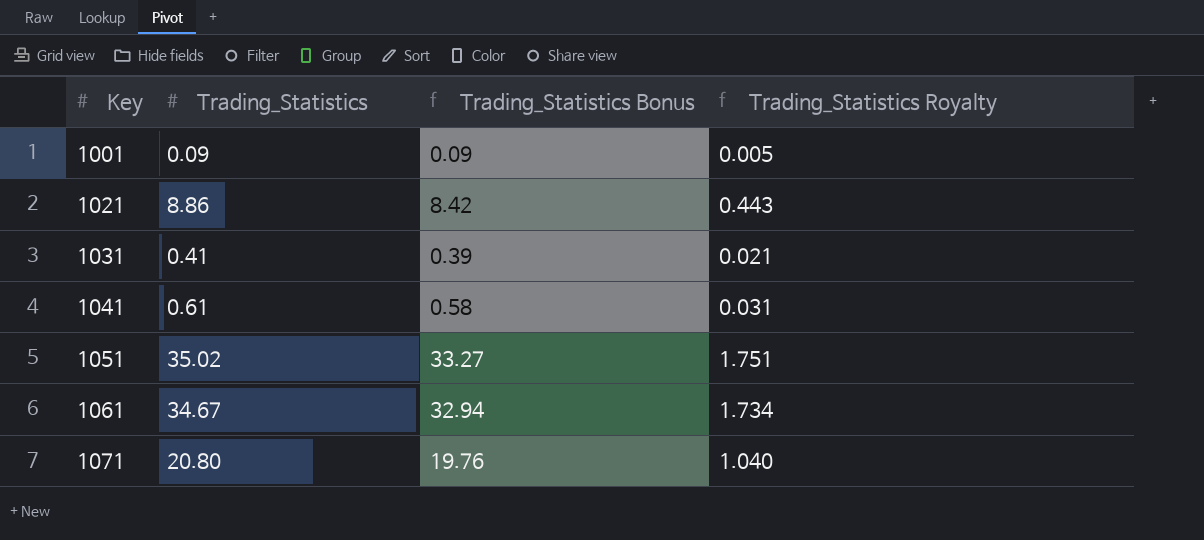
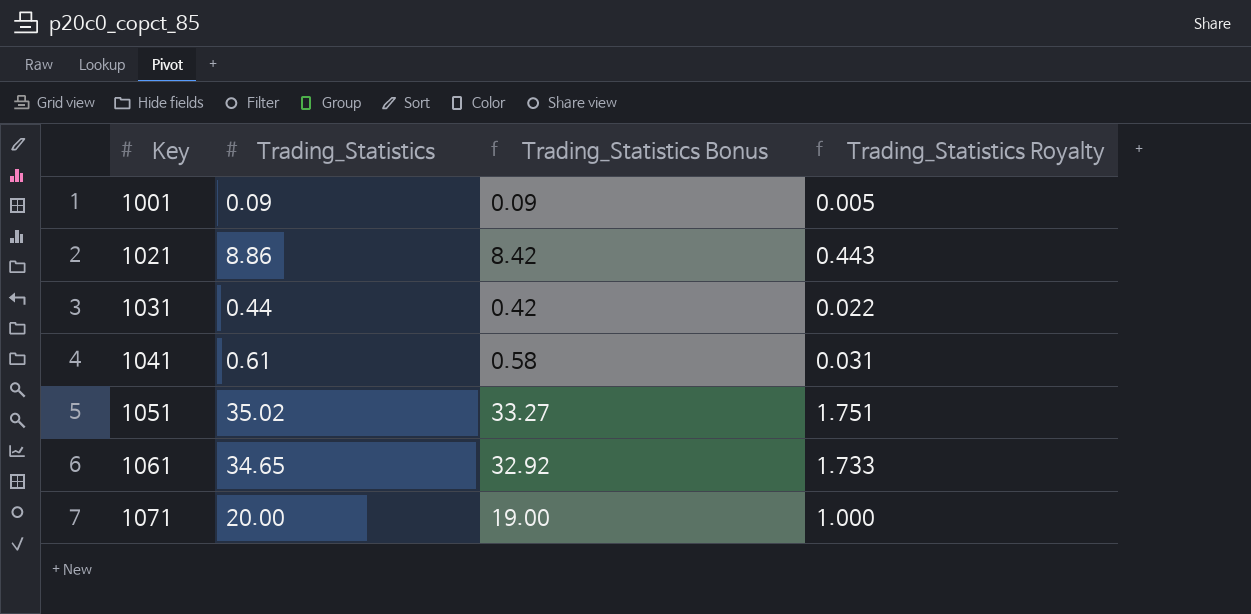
1031 | Trading_Statistics: 0.41 -> 0.44
1031 | Trading_Statistics Bonus: 0.39 -> 0.42
1031 | Trading_Statistics Royalty: 0.021 -> 0.022
1061 | Trading_Statistics: 34.67 -> 34.65
1061 | Trading_Statistics Bonus: 32.94 -> 32.92
1061 | Trading_Statistics Royalty: 1.734 -> 1.733
1071 | Trading_Statistics: 20.80 -> 20.00
1071 | Trading_Statistics Bonus: 19.76 -> 19.00
1071 | Trading_Statistics Royalty: 1.040 -> 1.000

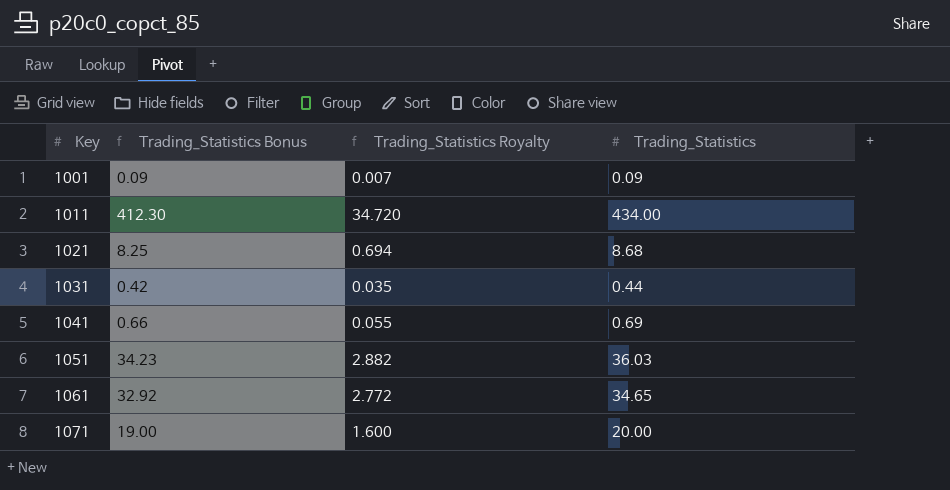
column Trading_Statistics Royalty | formula: [Trading_Statistics] * 0.05 -> [Trading_Statistics] * 0.08
column Trading_Statistics | position: 2 -> 4
row 1011: none -> 412.30 | 34.720 | 434.00
1021 | Trading_Statistics Bonus: 8.42 -> 8.25
1021 | Trading_Statistics: 8.86 -> 8.68
1041 | Trading_Statistics Bonus: 0.58 -> 0.66
1041 | Trading_Statistics: 0.61 -> 0.69
1051 | Trading_Statistics Bonus: 33.27 -> 34.23
1051 | Trading_Statistics: 35.02 -> 36.03

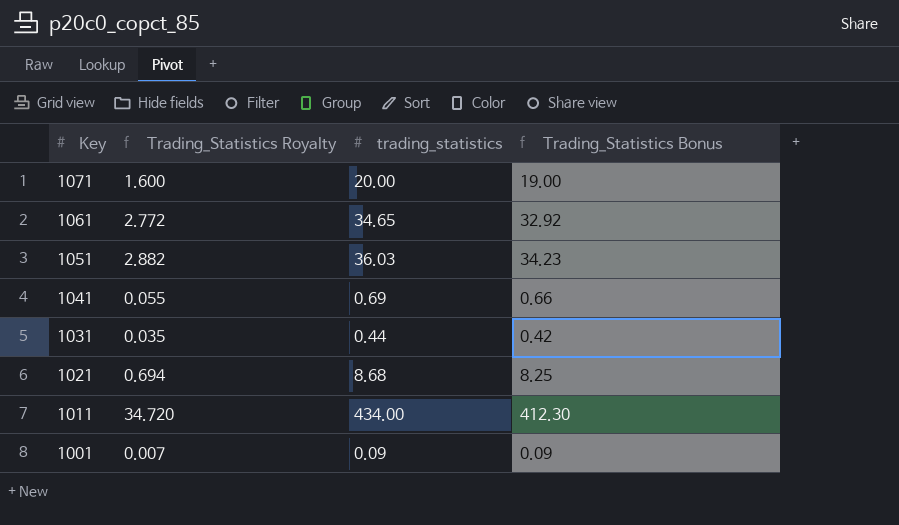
row order: Key ascending -> Key descending
column name: Trading_Statistics -> trading_statistics
column Trading_Statistics Bonus | position: 2 -> 4

